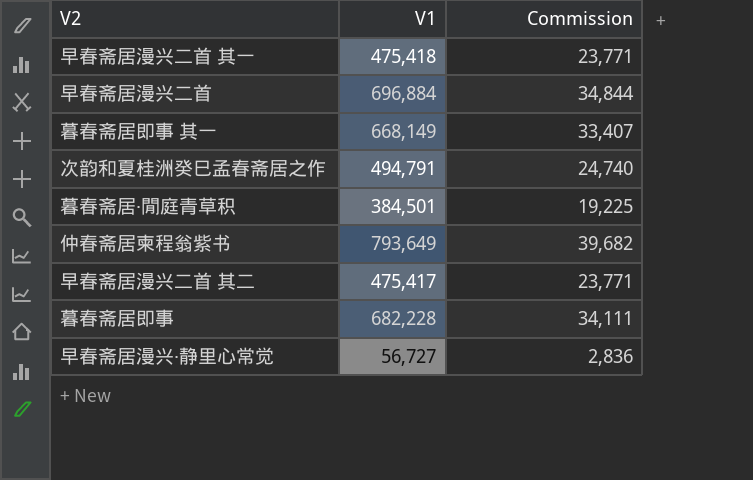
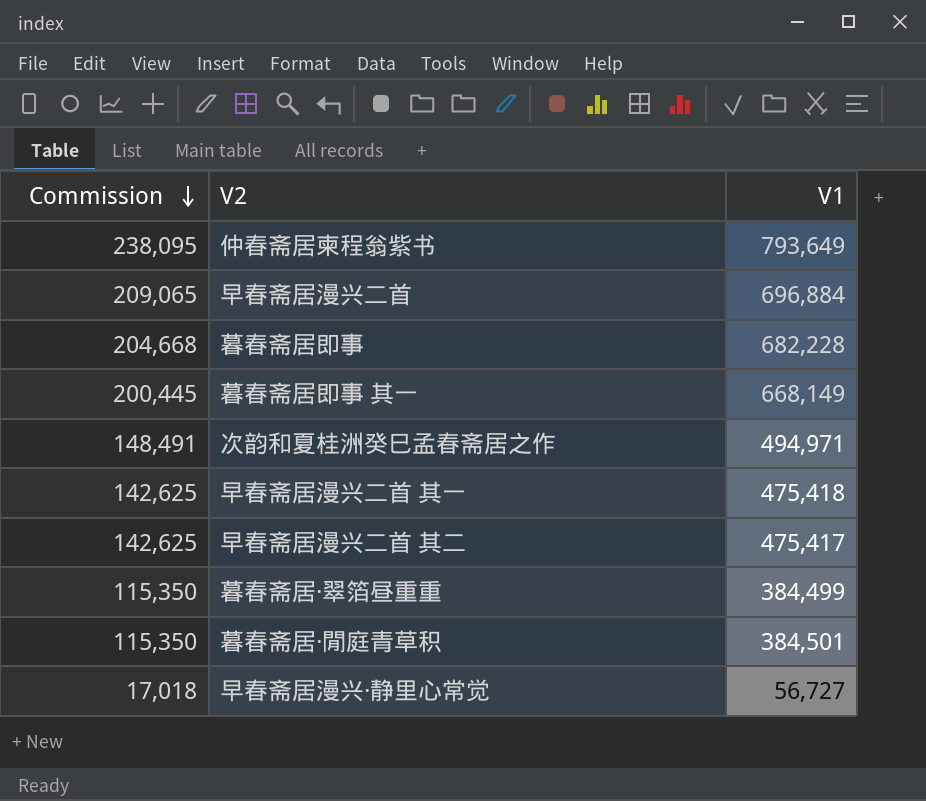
row order: none -> Commission descending
column Commission | formula: [V1] * 0.05 -> [V1] * 0.3
column Commission | position: 3 -> 1
次韵和夏桂洲癸巳孟春斋居之作 | V1: 494,791 -> 494,971
row 暮春斋居·翠箔昼重重: none -> 115,350 | 384,499

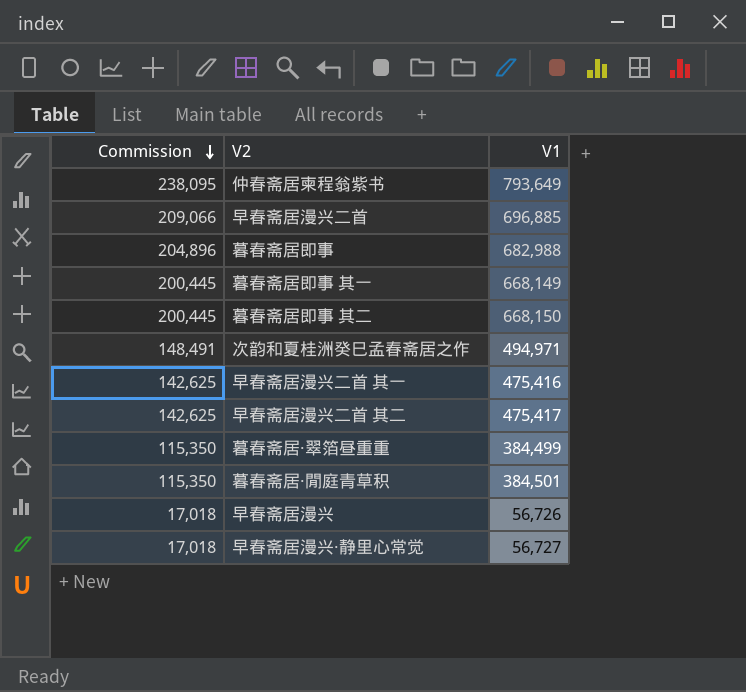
早春斋居漫兴二首 | Commission: 209,065 -> 209,066
早春斋居漫兴二首 | V1: 696,884 -> 696,885
暮春斋居即事 | Commission: 204,668 -> 204,896
暮春斋居即事 | V1: 682,228 -> 682,988
row 暮春斋居即事 其二: none -> 200,445 | 668,150
早春斋居漫兴二首 其一 | V1: 475,418 -> 475,416
row 早春斋居漫兴: none -> 17,018 | 56,726

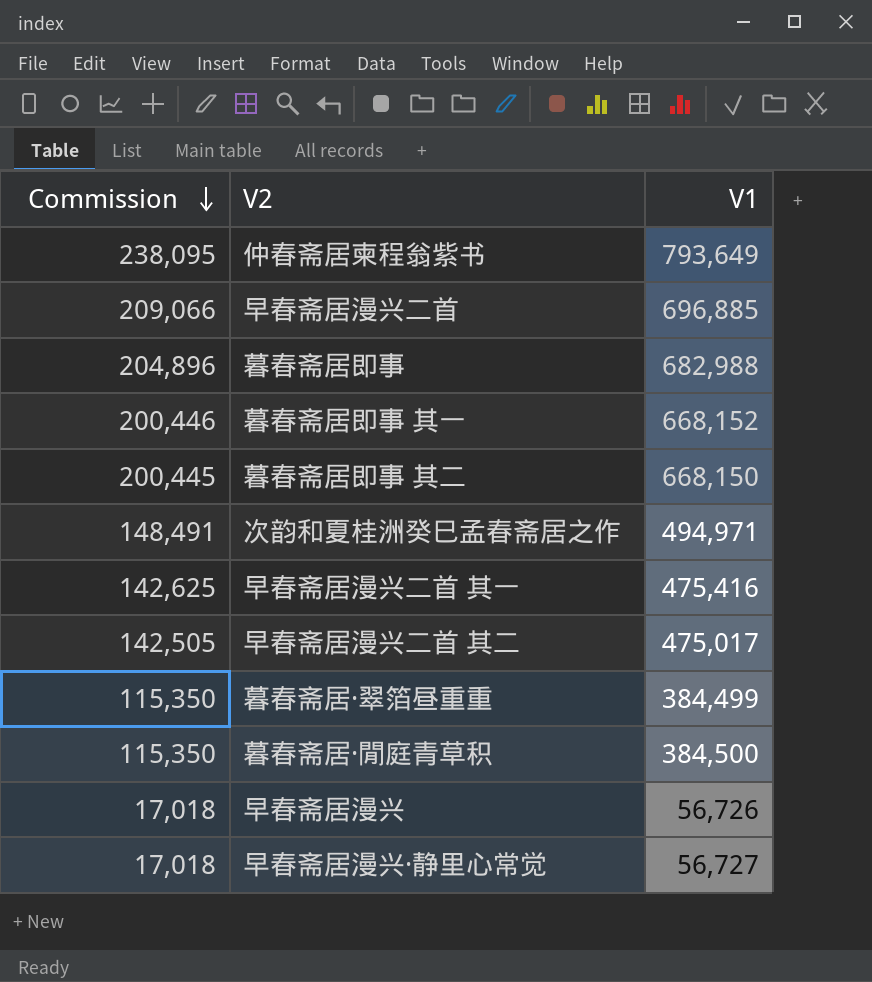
暮春斋居即事 其一 | Commission: 200,445 -> 200,446
暮春斋居即事 其一 | V1: 668,149 -> 668,152
早春斋居漫兴二首 其二 | Commission: 142,625 -> 142,505
早春斋居漫兴二首 其二 | V1: 475,417 -> 475,017
暮春斋居·閒庭青草积 | V1: 384,501 -> 384,500

